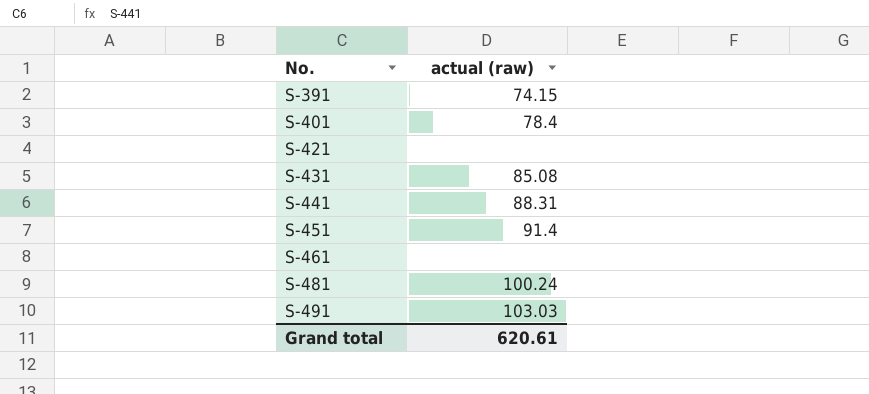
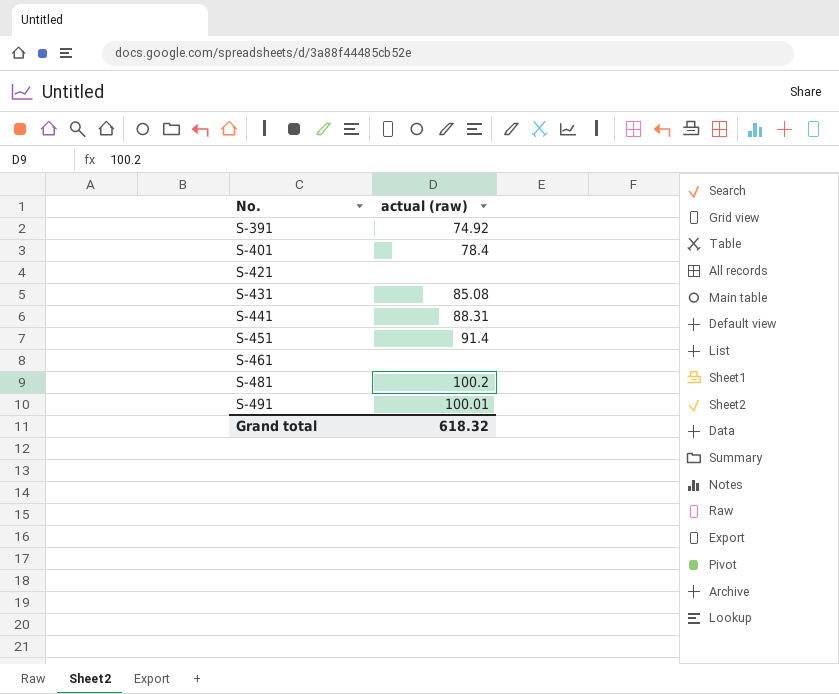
S-391 | actual (raw): 74.15 -> 74.92
S-481 | actual (raw): 100.24 -> 100.2
S-491 | actual (raw): 103.03 -> 100.01
Grand total | actual (raw): 620.61 -> 618.32

